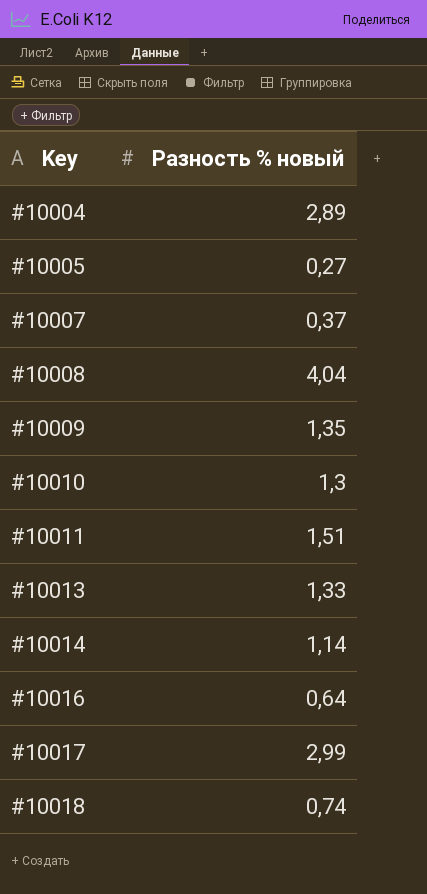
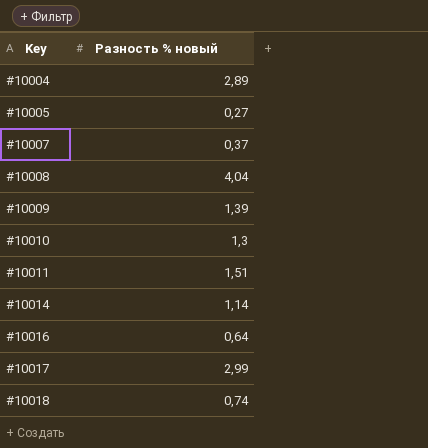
row #10013: 1,33 -> none
#10009 | Разность % новый: 1,35 -> 1,39

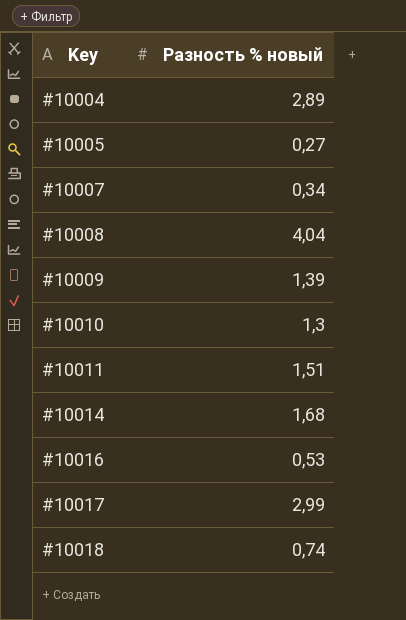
#10007 | Разность % новый: 0,37 -> 0,34
#10014 | Разность % новый: 1,14 -> 1,68
#10016 | Разность % новый: 0,64 -> 0,53

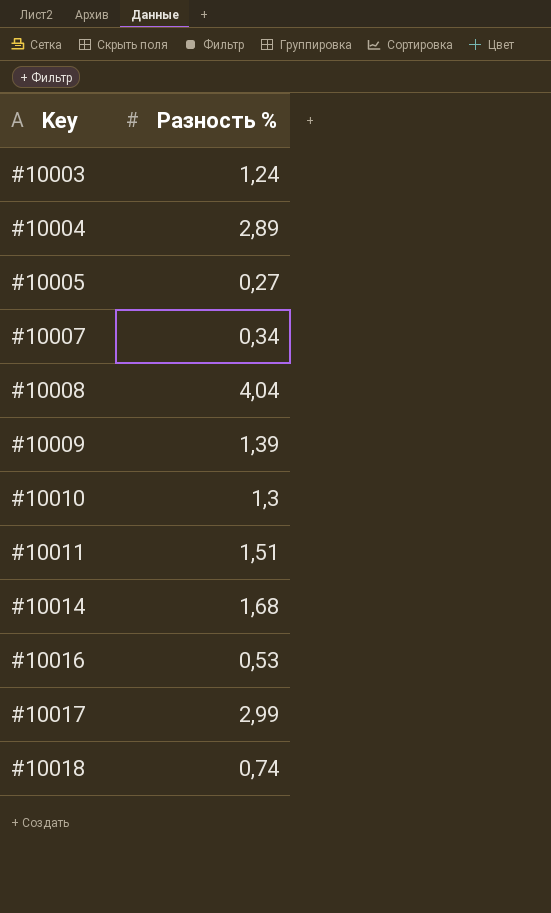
column name: Разность % новый -> Разность %
row #10003: none -> 1,24

